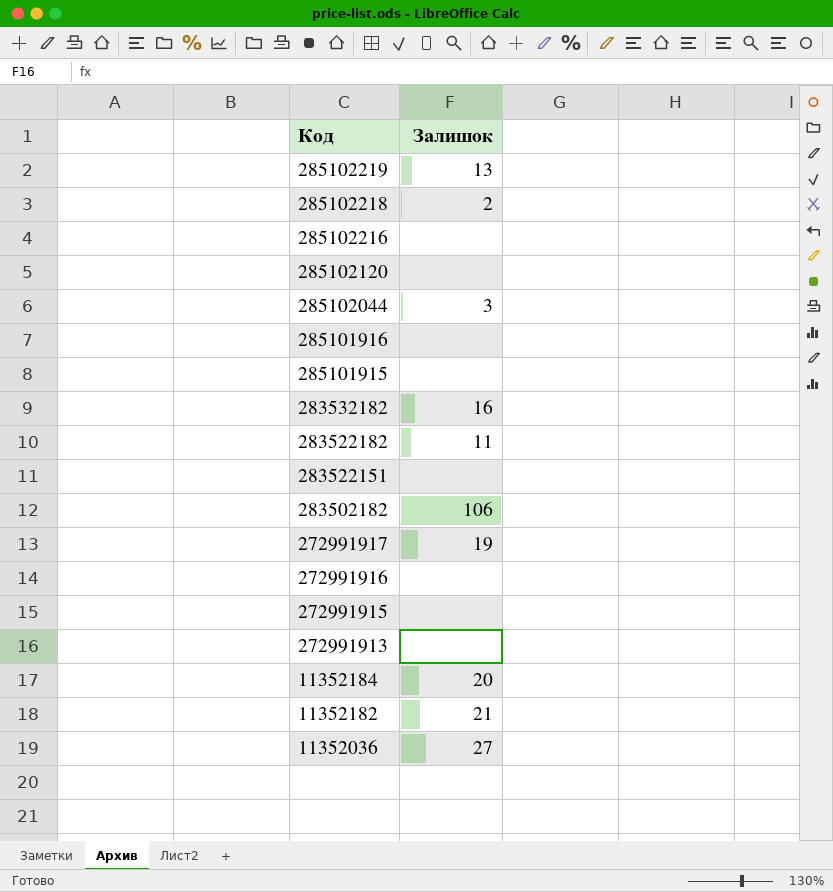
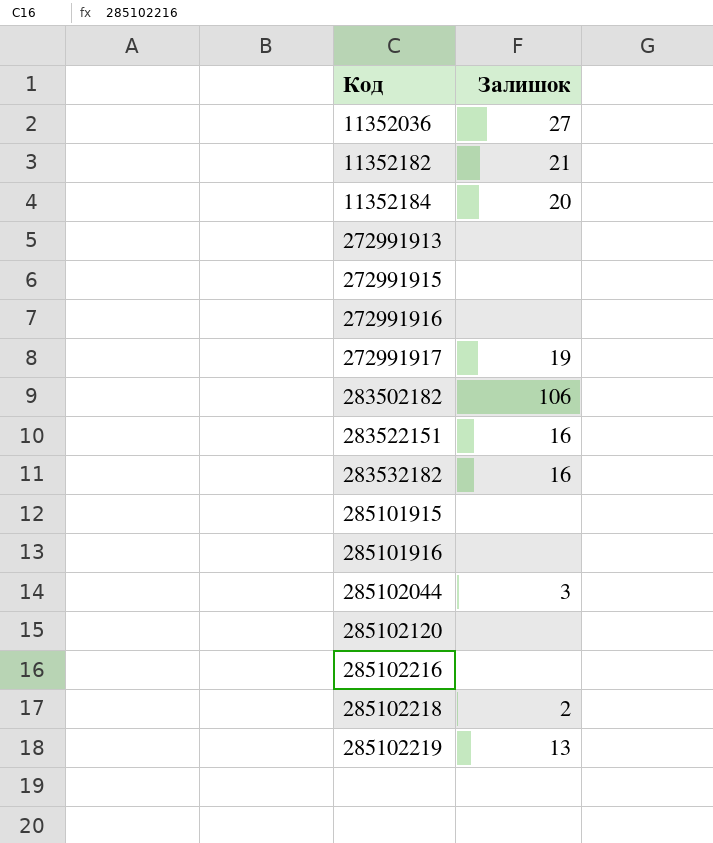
row order: Код descending -> Код ascending
row 283522182: 11 -> none
283522151 | Залишок: none -> 16

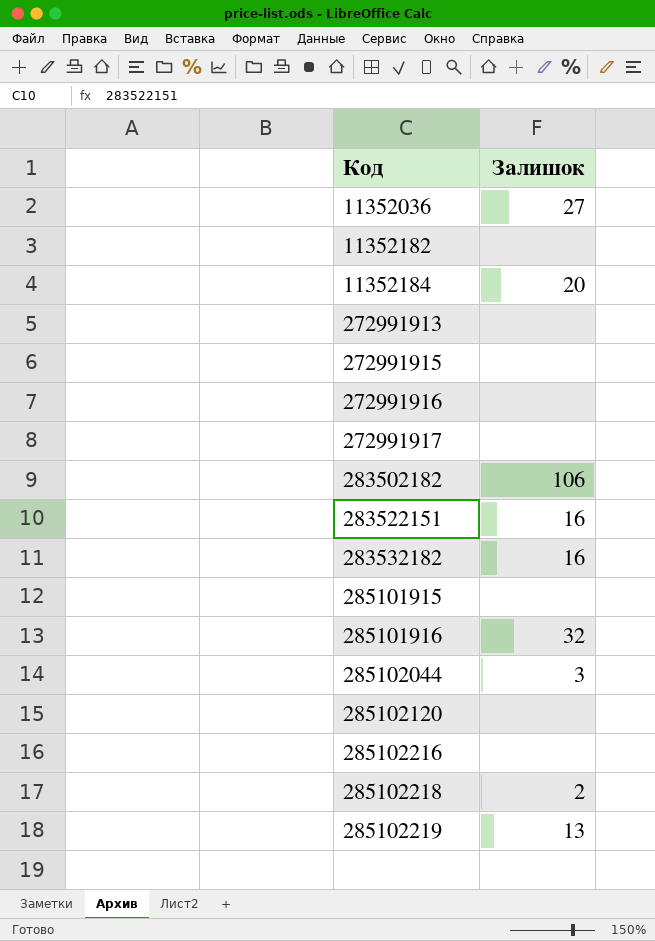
11352182 | Залишок: 21 -> none
272991917 | Залишок: 19 -> none
285101916 | Залишок: none -> 32

